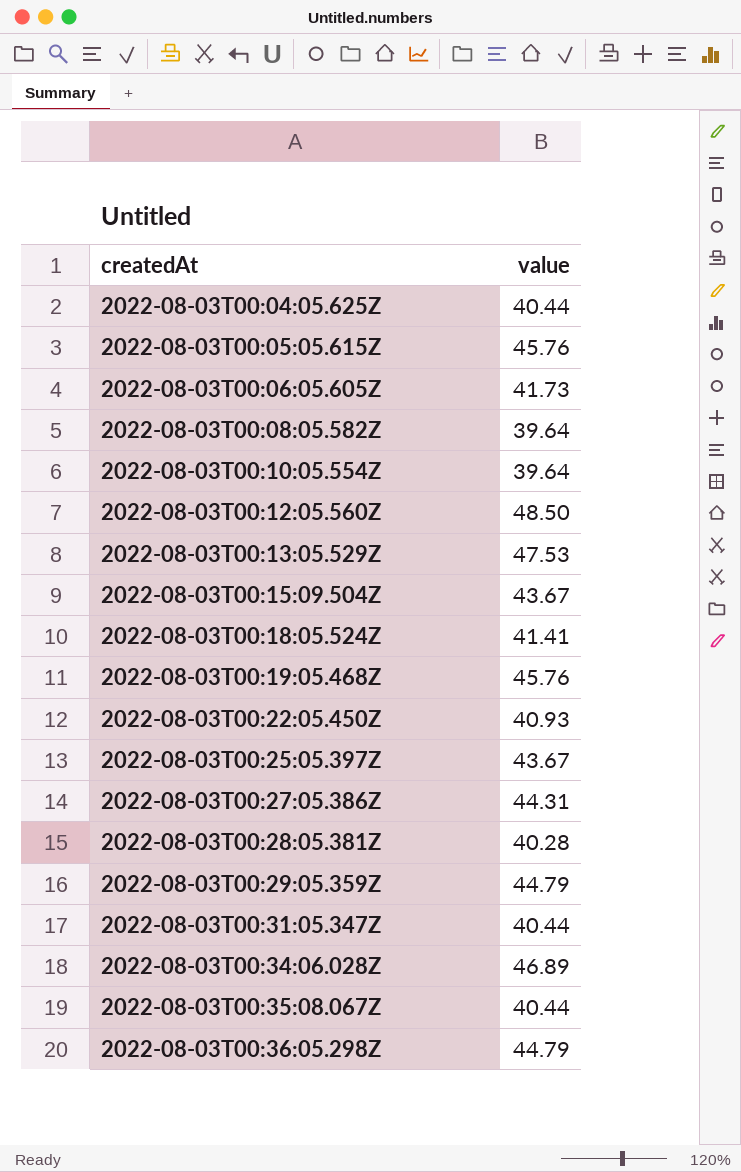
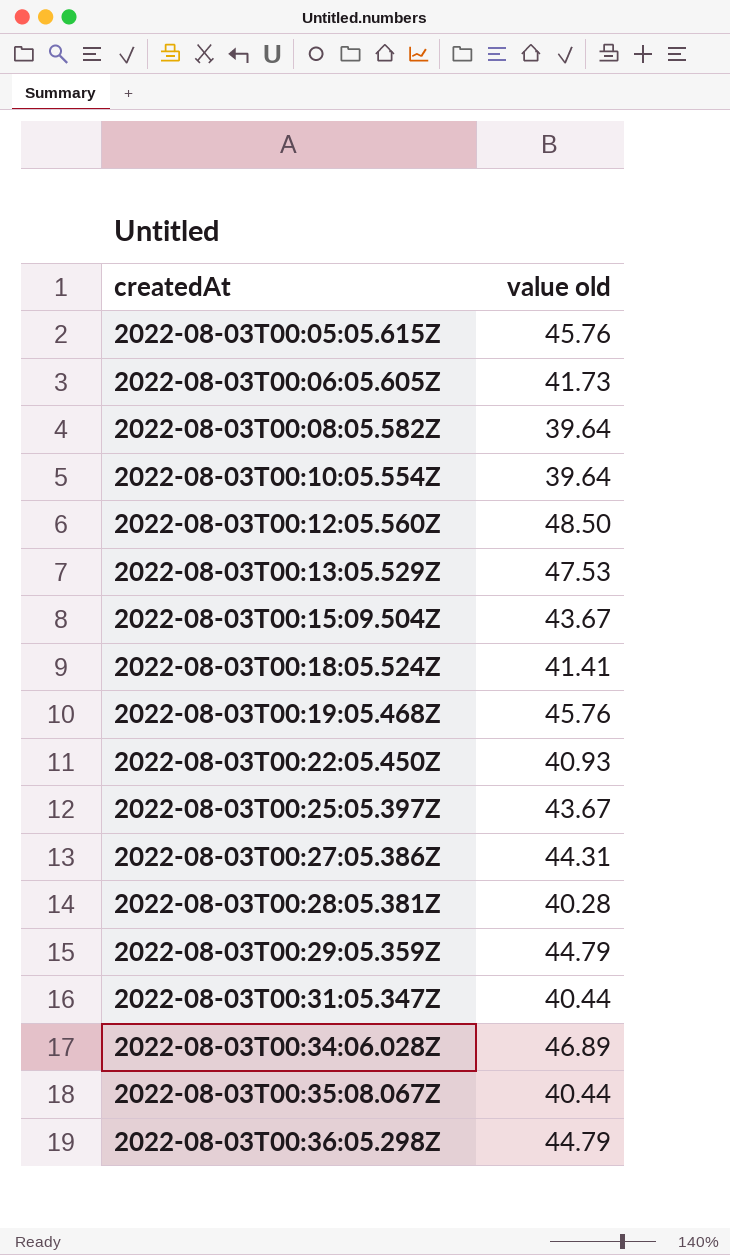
column name: value -> value old
row 2022-08-03T00:04:05.625Z: 40.44 -> none

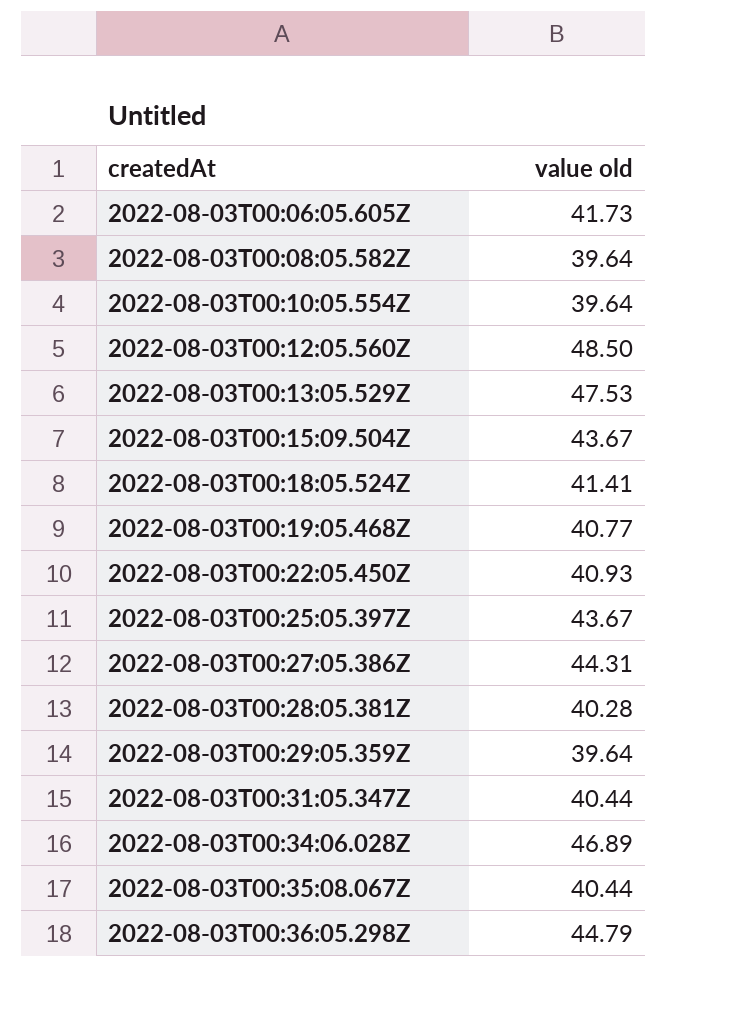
row 2022-08-03T00:05:05.615Z: 45.76 -> none
2022-08-03T00:19:05.468Z | value old: 45.76 -> 40.77
2022-08-03T00:29:05.359Z | value old: 44.79 -> 39.64

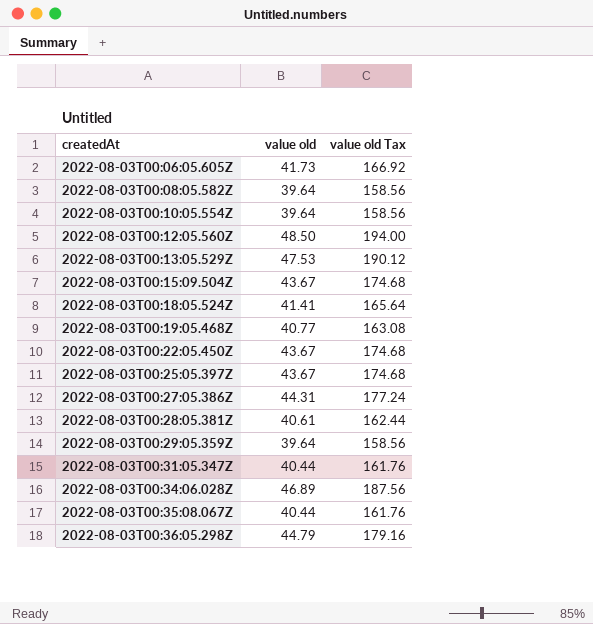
column value old Tax | formula: none -> [value old] * 4
2022-08-03T00:22:05.450Z | value old: 40.93 -> 43.67
2022-08-03T00:28:05.381Z | value old: 40.28 -> 40.61

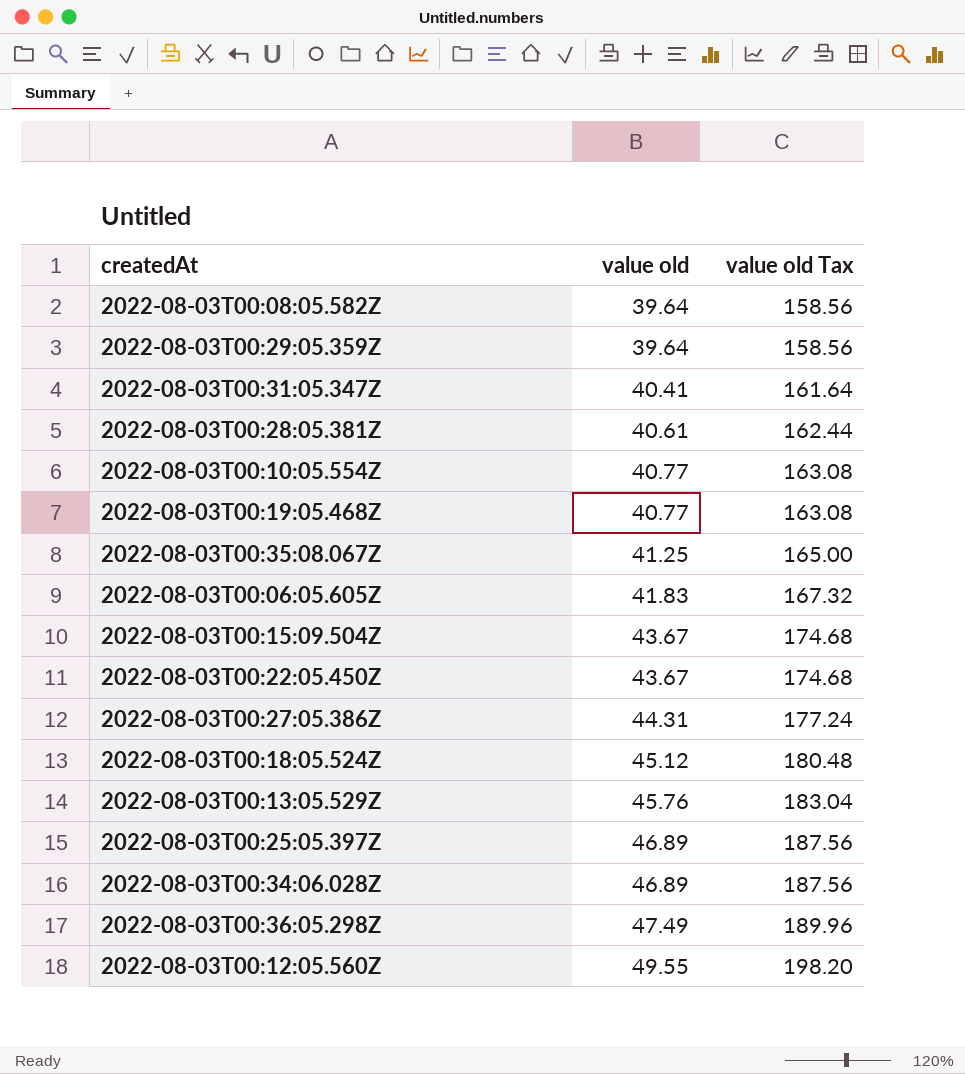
row order: createdAt ascending -> value old ascending
2022-08-03T00:31:05.347Z | value old: 40.44 -> 40.41
2022-08-03T00:31:05.347Z | value old Tax: 161.76 -> 161.64
2022-08-03T00:10:05.554Z | value old: 39.64 -> 40.77
2022-08-03T00:10:05.554Z | value old Tax: 158.56 -> 163.08
2022-08-03T00:35:08.067Z | value old: 40.44 -> 41.25
2022-08-03T00:35:08.067Z | value old Tax: 161.76 -> 165.00
2022-08-03T00:06:05.605Z | value old: 41.73 -> 41.83
2022-08-03T00:06:05.605Z | value old Tax: 166.92 -> 167.32
2022-08-03T00:18:05.524Z | value old: 41.41 -> 45.12
2022-08-03T00:18:05.524Z | value old Tax: 165.64 -> 180.48
2022-08-03T00:13:05.529Z | value old: 47.53 -> 45.76
2022-08-03T00:13:05.529Z | value old Tax: 190.12 -> 183.04
2022-08-03T00:25:05.397Z | value old: 43.67 -> 46.89
2022-08-03T00:25:05.397Z | value old Tax: 174.68 -> 187.56
2022-08-03T00:36:05.298Z | value old: 44.79 -> 47.49
2022-08-03T00:36:05.298Z | value old Tax: 179.16 -> 189.96
2022-08-03T00:12:05.560Z | value old: 48.50 -> 49.55
2022-08-03T00:12:05.560Z | value old Tax: 194.00 -> 198.20

